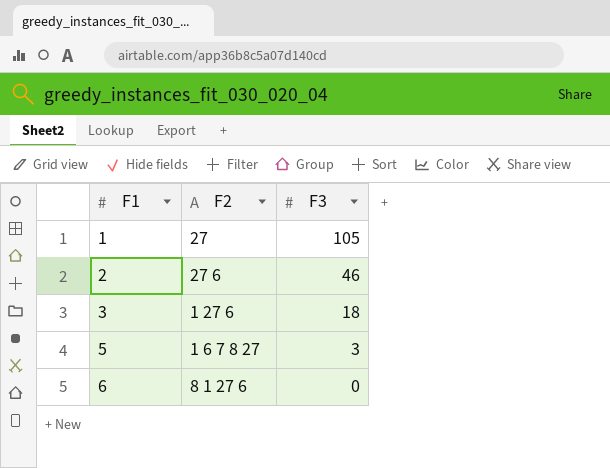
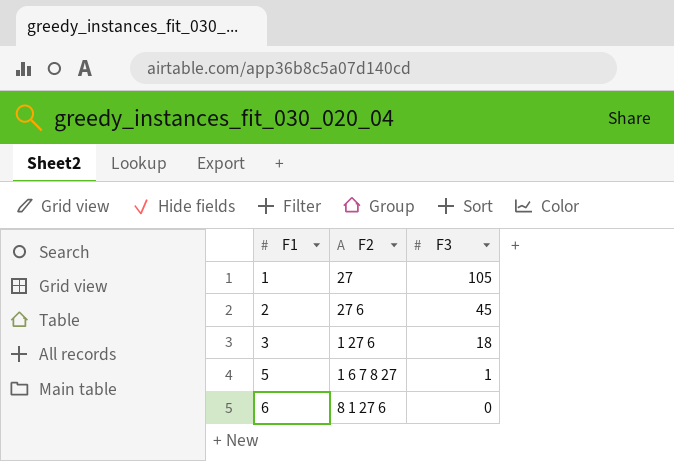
2 | F3: 46 -> 45
5 | F3: 3 -> 1

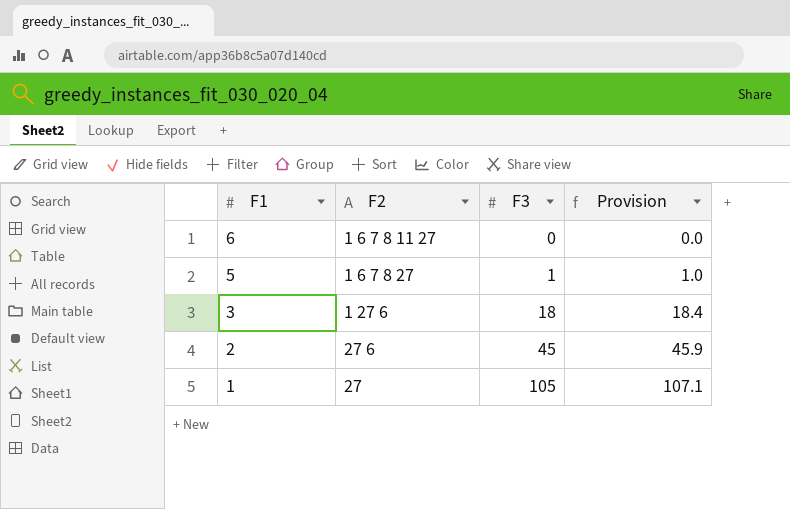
row order: F1 ascending -> F1 descending
column Provision | formula: none -> [F3] * 1.02
6 | F2: 8 1 27 6 -> 1 6 7 8 11 27

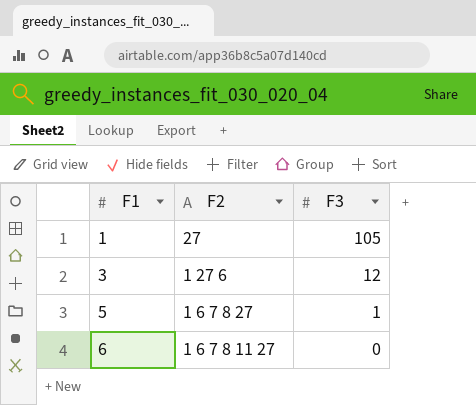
row order: F1 descending -> F1 ascending
column Provision | formula: [F3] * 1.02 -> none
row 2: 27 6 | 45 | 45.9 -> none
3 | F3: 18 -> 12

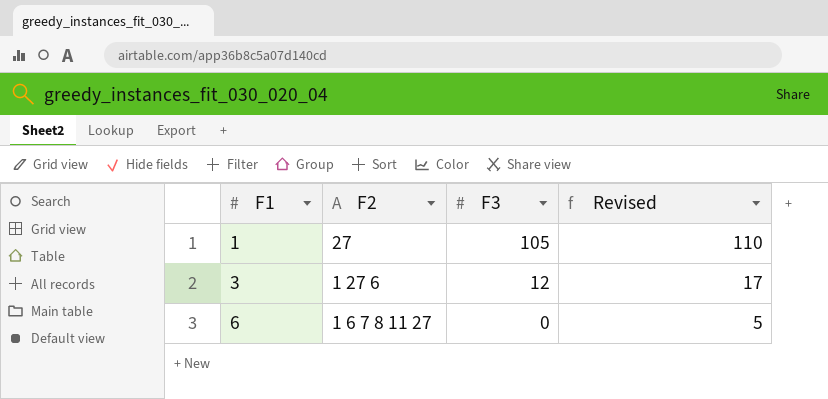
column Revised | formula: none -> [F3] + 5
row 5: 1 6 7 8 27 | 1 -> none

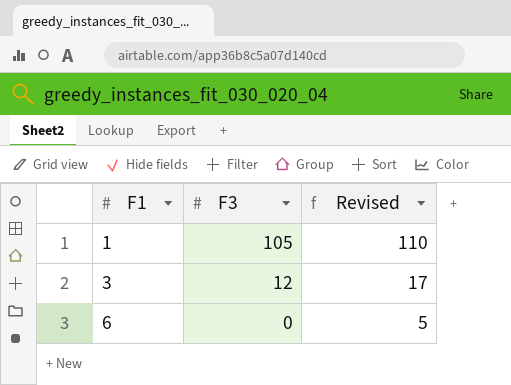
column F2 | position: 2 -> none

